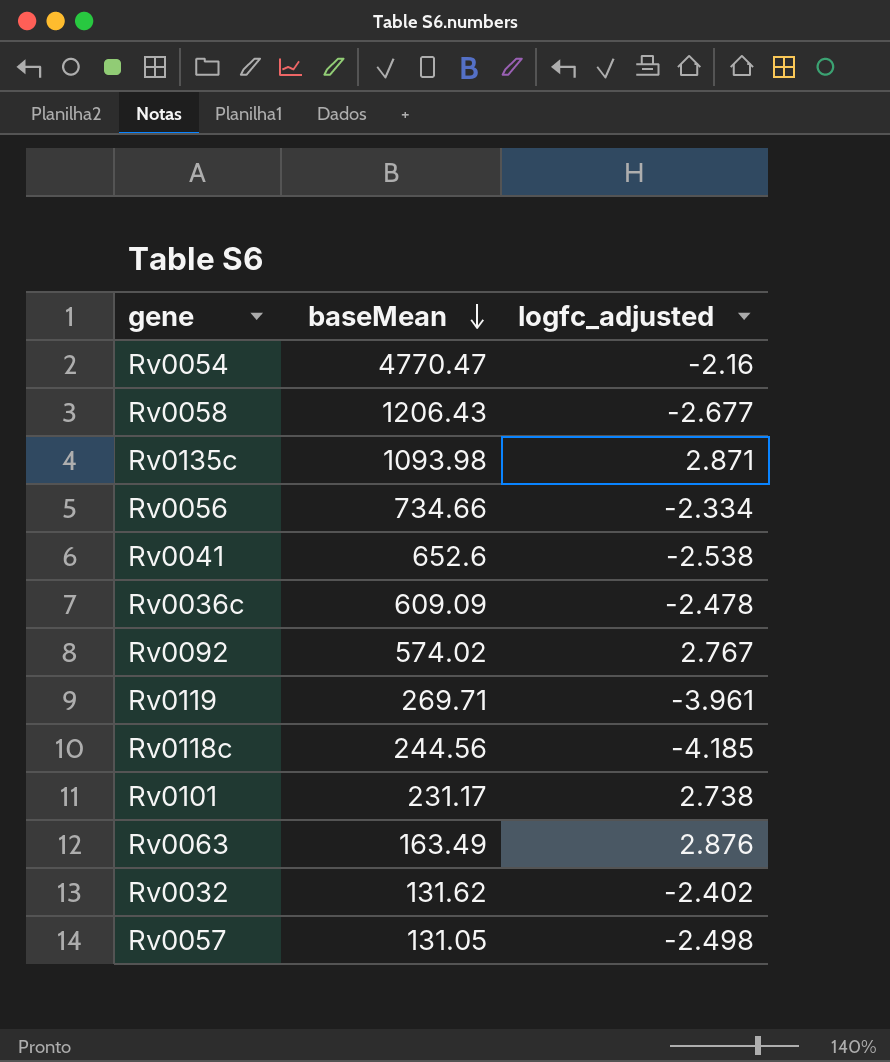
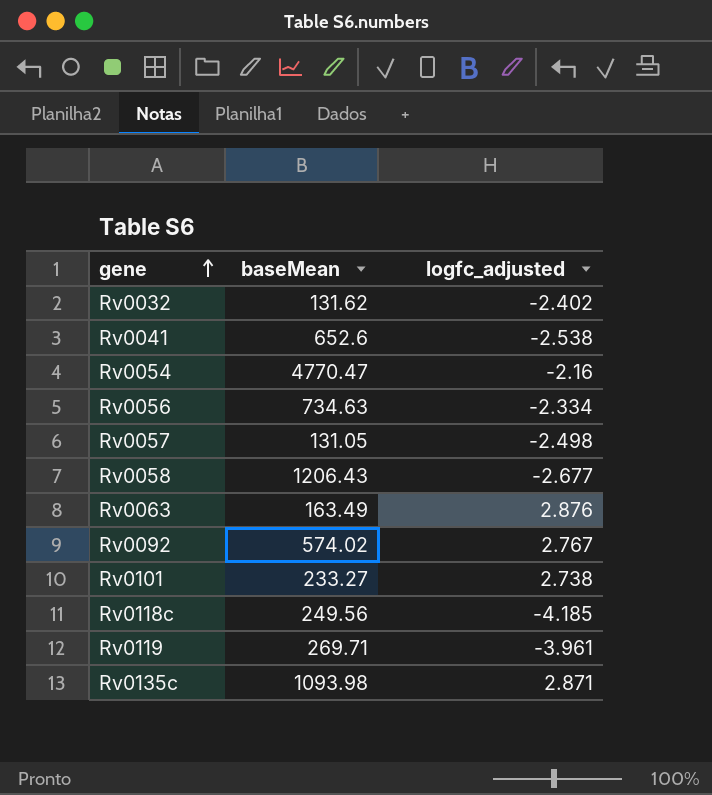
row order: baseMean descending -> gene ascending
row Rv0036c: 609.09 | -2.478 -> none
Rv0056 | baseMean: 734.66 -> 734.63
Rv0101 | baseMean: 231.17 -> 233.27
Rv0118c | baseMean: 244.56 -> 249.56

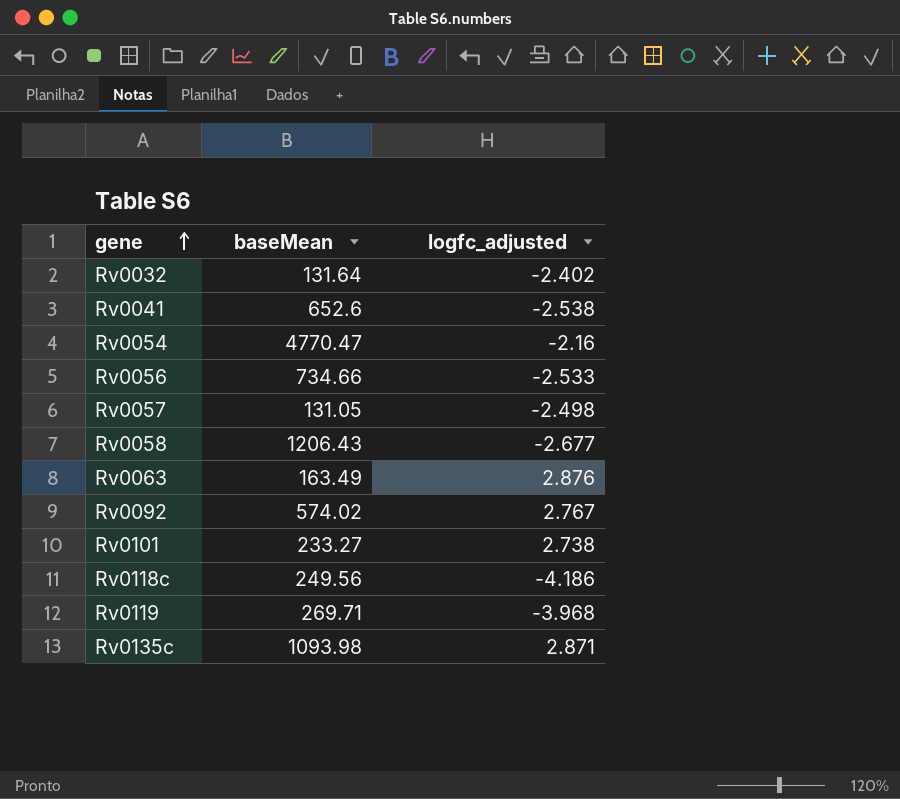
Rv0032 | baseMean: 131.62 -> 131.64
Rv0056 | baseMean: 734.63 -> 734.66
Rv0056 | logfc_adjusted: -2.334 -> -2.533
Rv0118c | logfc_adjusted: -4.185 -> -4.186
Rv0119 | logfc_adjusted: -3.961 -> -3.968

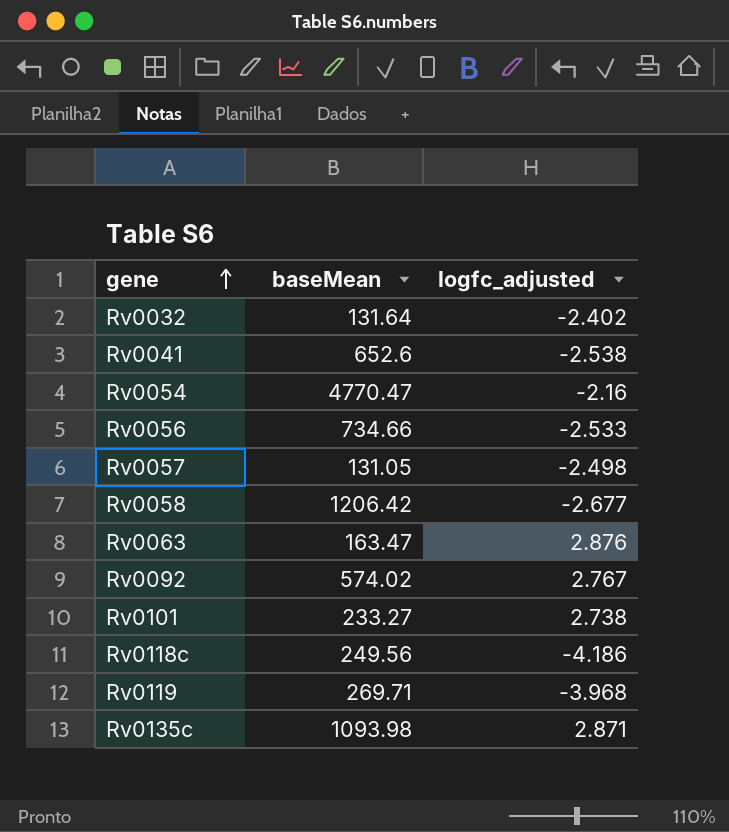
Rv0058 | baseMean: 1206.43 -> 1206.42
Rv0063 | baseMean: 163.49 -> 163.47

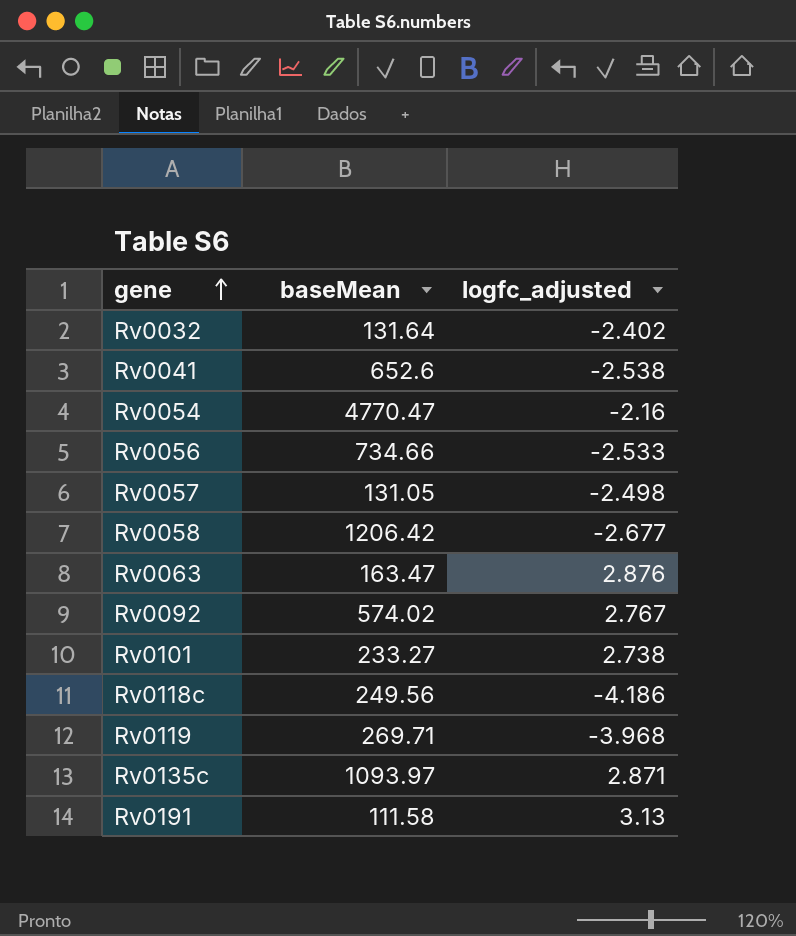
Rv0135c | baseMean: 1093.98 -> 1093.97
row Rv0191: none -> 111.58 | 3.13

